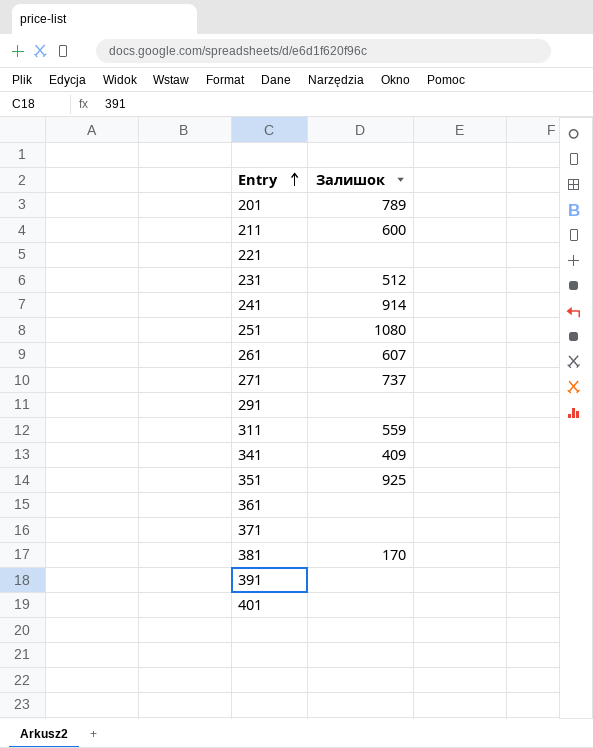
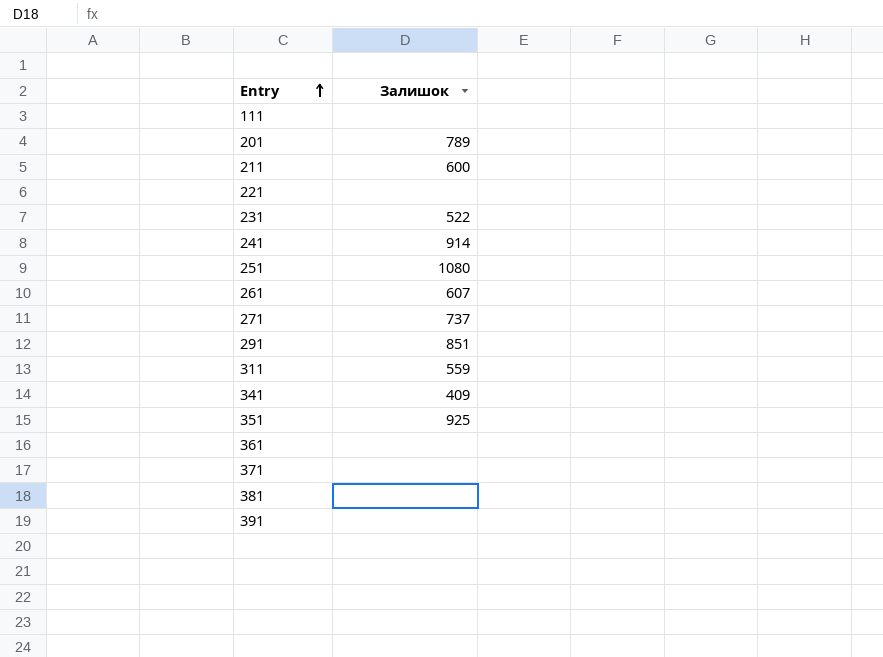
row 401: none -> none
row 111: none -> none
231 | Залишок: 512 -> 522
291 | Залишок: none -> 851
381 | Залишок: 170 -> none

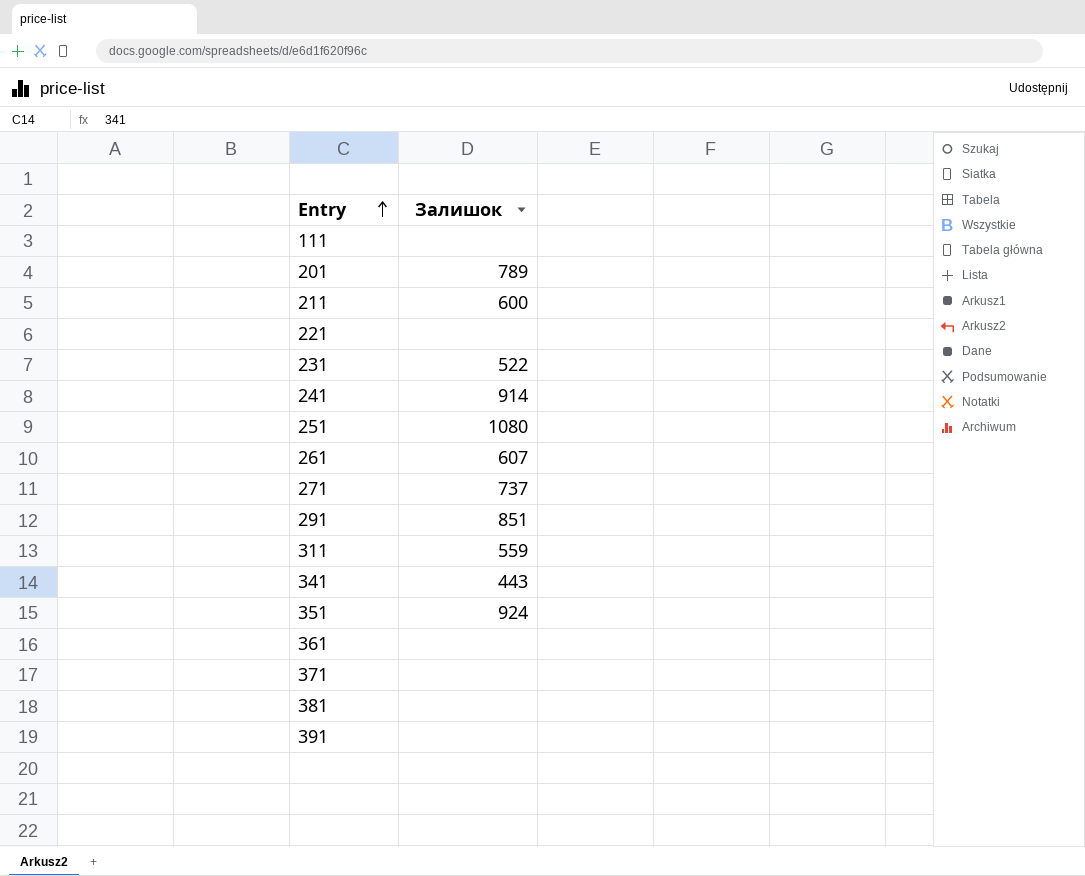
341 | Залишок: 409 -> 443
351 | Залишок: 925 -> 924

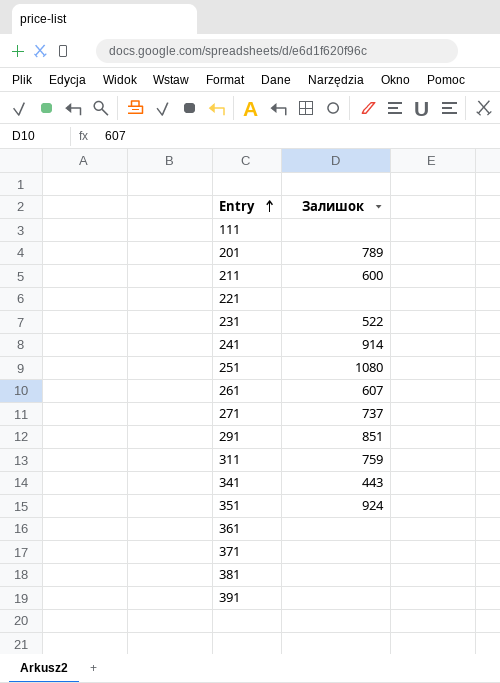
311 | Залишок: 559 -> 759

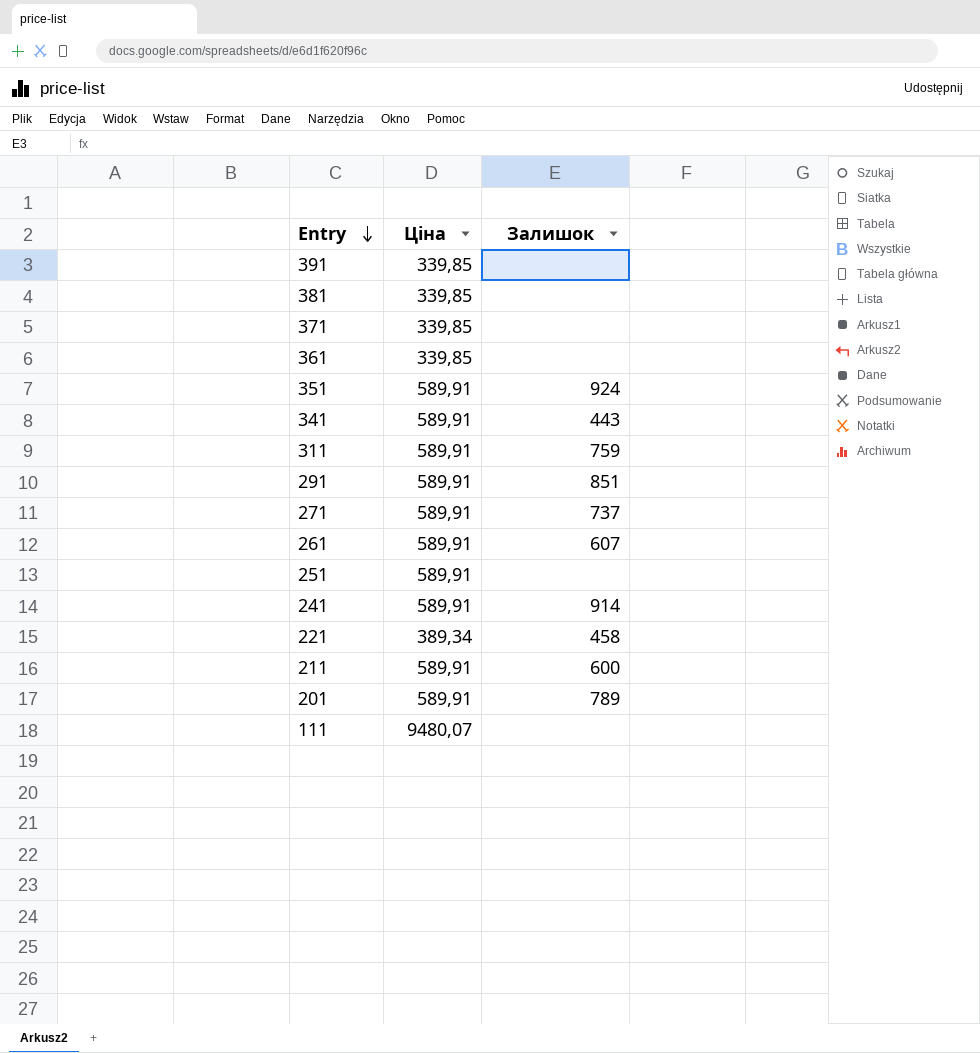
row order: Entry ascending -> Entry descending
column Ціна | position: none -> 2
row 231: 522 -> none
251 | Залишок: 1080 -> none
221 | Залишок: none -> 458

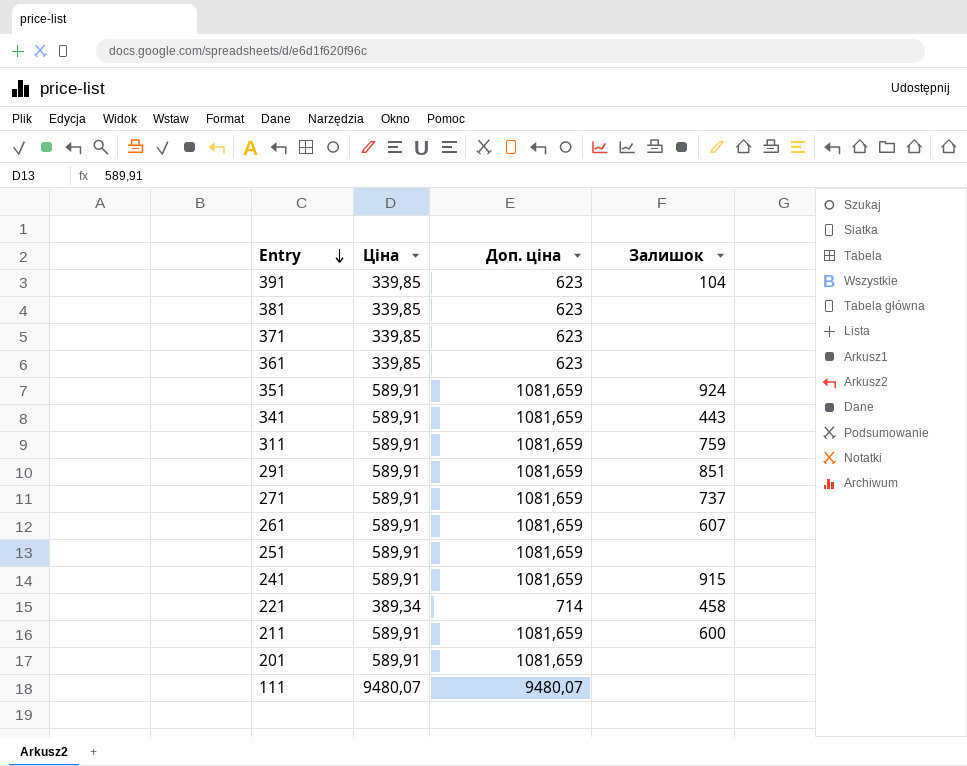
column Доп. ціна | position: none -> 3
391 | Залишок: none -> 104
241 | Залишок: 914 -> 915
201 | Залишок: 789 -> none

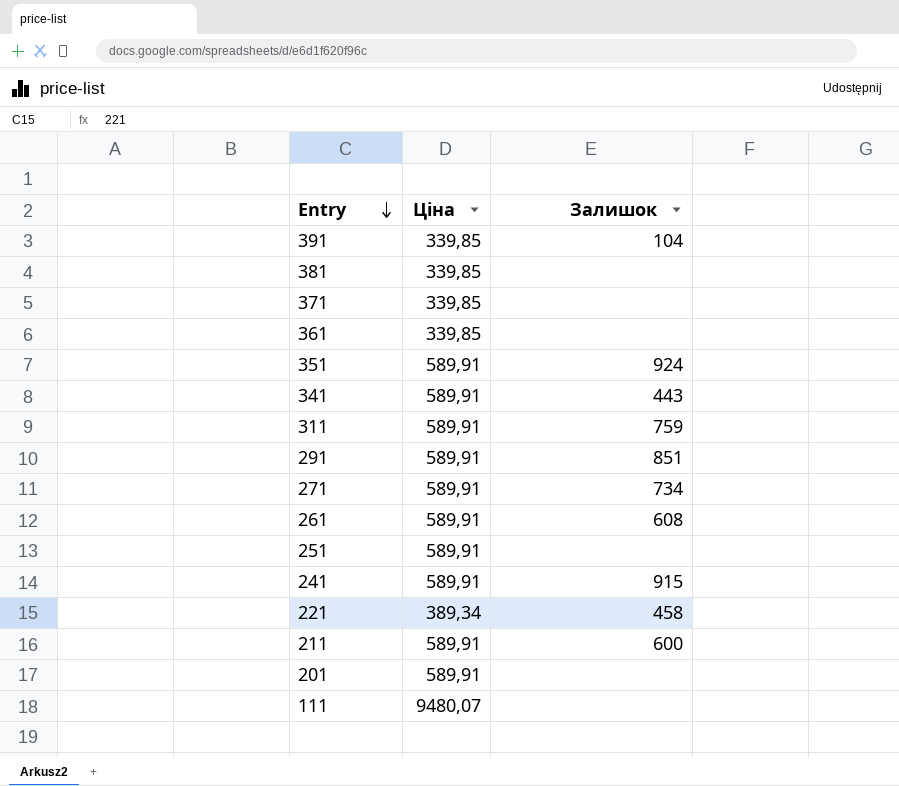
column Доп. ціна | position: 3 -> none
271 | Залишок: 737 -> 734
261 | Залишок: 607 -> 608

